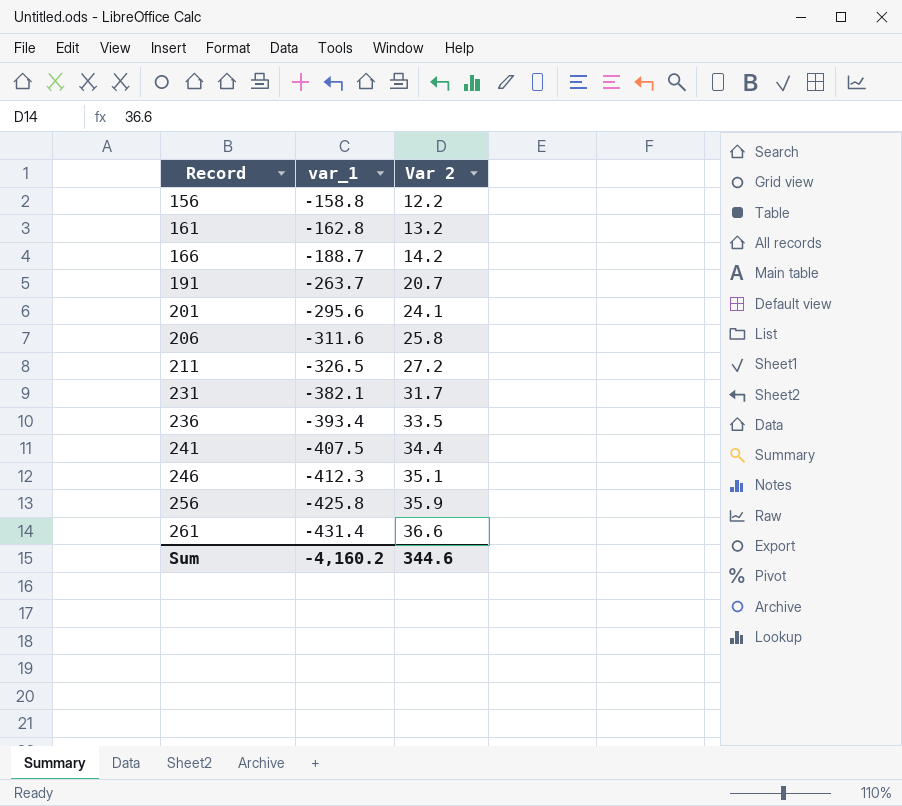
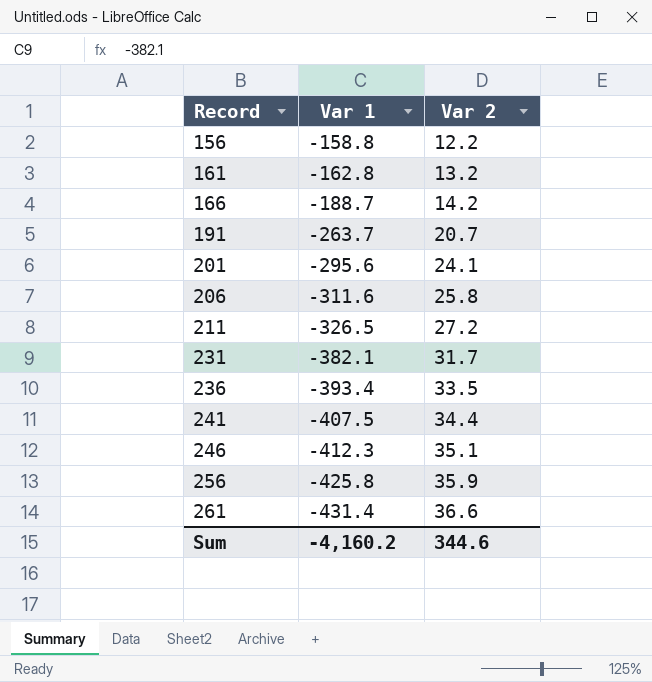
column name: var_1 -> Var 1

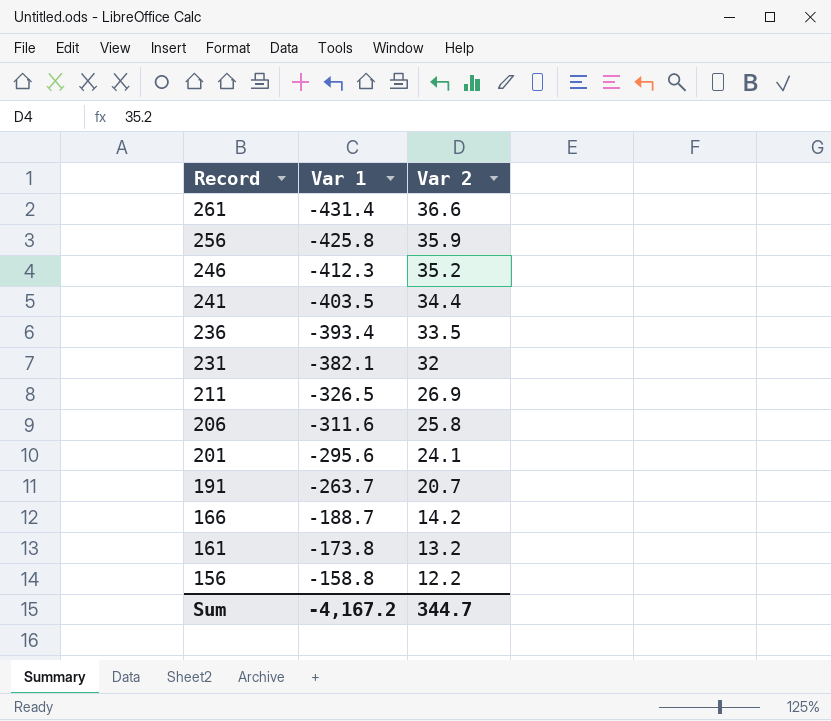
row order: Record ascending -> Record descending
246 | Var 2: 35.1 -> 35.2
241 | Var 1: -407.5 -> -403.5
231 | Var 2: 31.7 -> 32
211 | Var 2: 27.2 -> 26.9
161 | Var 1: -162.8 -> -173.8
Sum | Var 1: -4,160.2 -> -4,167.2
Sum | Var 2: 344.6 -> 344.7

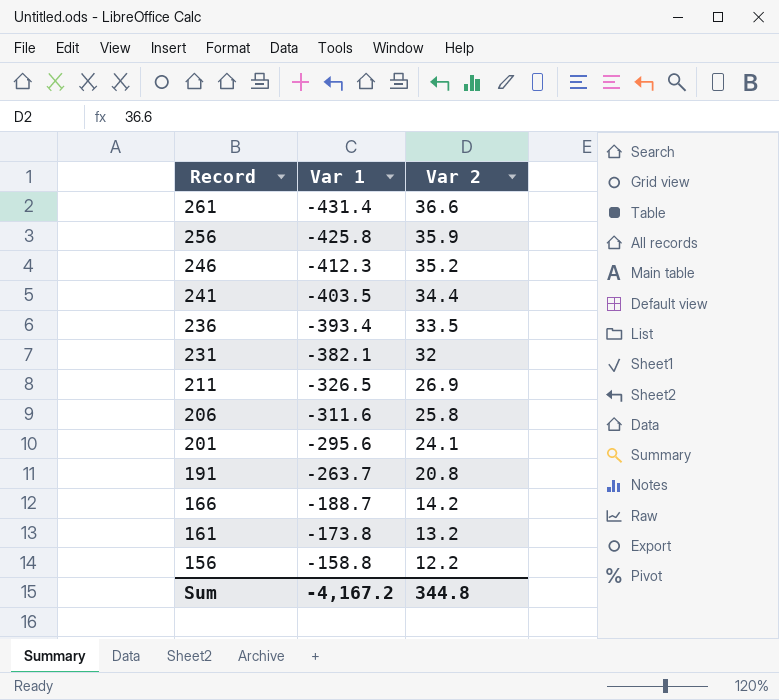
191 | Var 2: 20.7 -> 20.8
Sum | Var 2: 344.7 -> 344.8

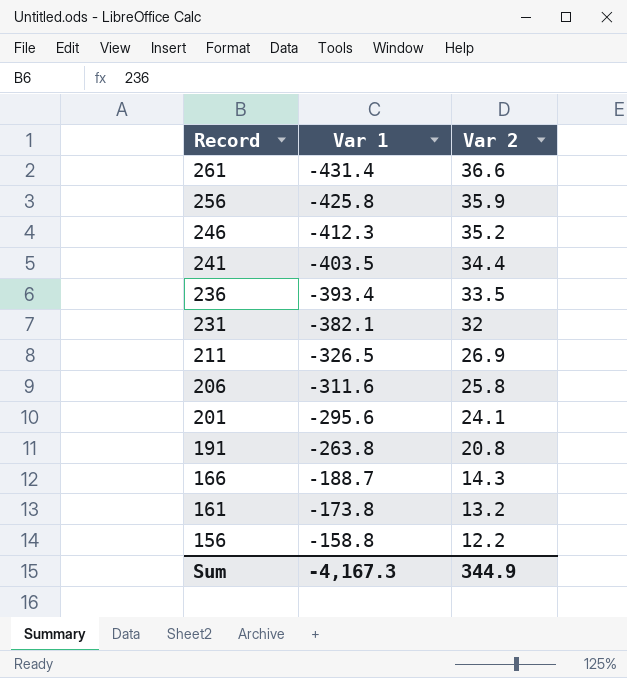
191 | Var 1: -263.7 -> -263.8
166 | Var 2: 14.2 -> 14.3
Sum | Var 1: -4,167.2 -> -4,167.3
Sum | Var 2: 344.8 -> 344.9

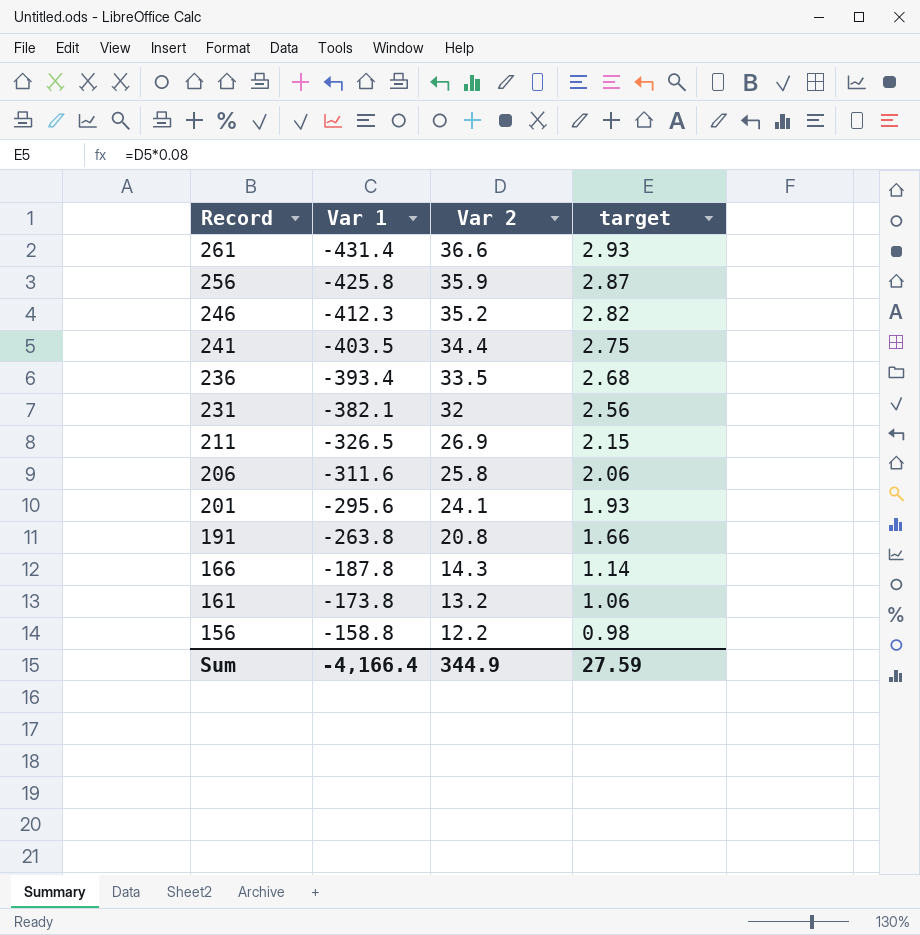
column target | formula: none -> [Var 2] * 0.08
166 | Var 1: -188.7 -> -187.8
Sum | Var 1: -4,167.3 -> -4,166.4

